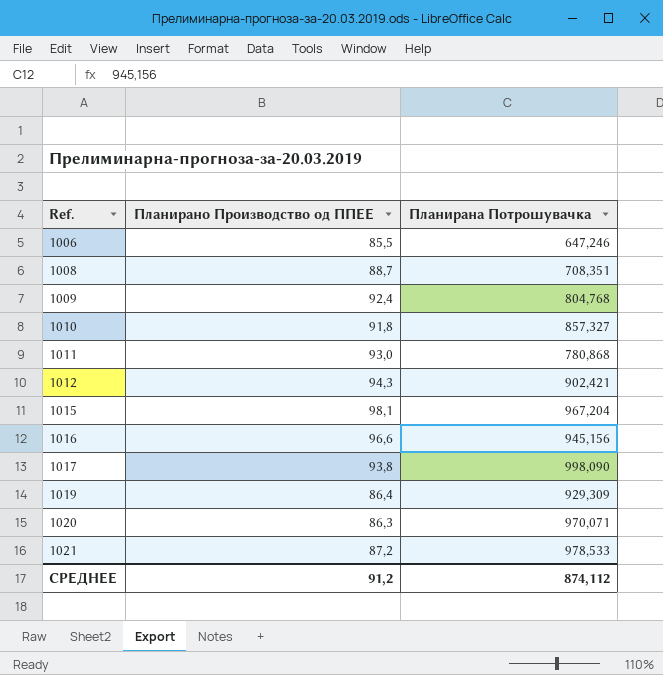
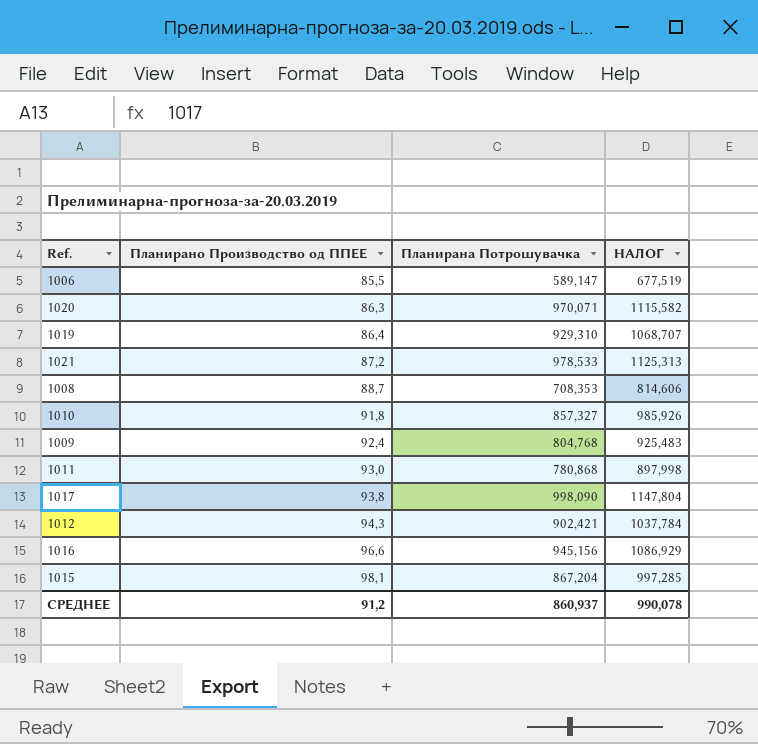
row order: Ref. ascending -> Планирано Производство од ППЕЕ ascending
column НАЛОГ | formula: none -> [Планирана Потрошувачка] * 1,15
1006 | Планирана Потрошувачка: 647,246 -> 589,147
1019 | Планирана Потрошувачка: 929,309 -> 929,310
1008 | Планирана Потрошувачка: 708,351 -> 708,353
1015 | Планирана Потрошувачка: 967,204 -> 867,204
СРЕДНЕЕ | Планирана Потрошувачка: 874,112 -> 860,937

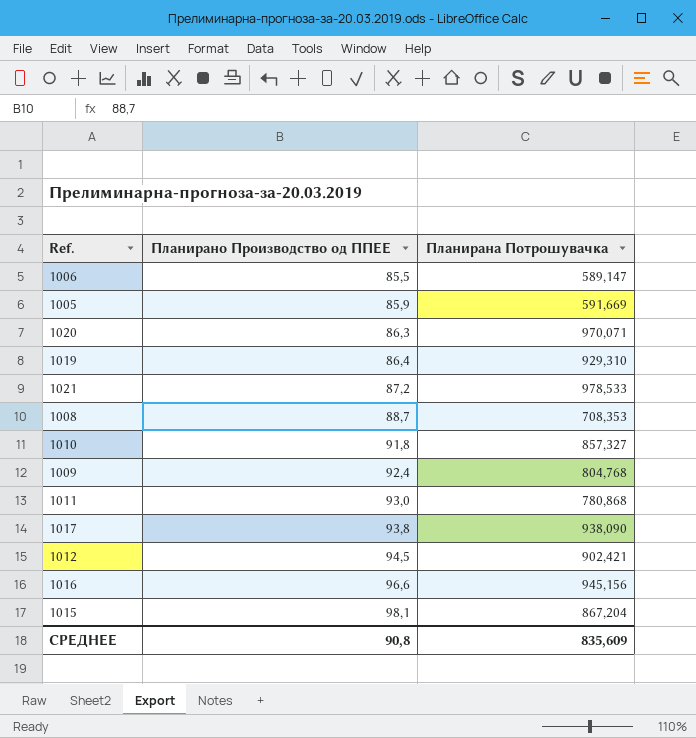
column НАЛОГ | formula: [Планирана Потрошувачка] * 1,15 -> none
row 1005: none -> 85,9 | 591,669
1017 | Планирана Потрошувачка: 998,090 -> 938,090
1012 | Планирано Производство од ППЕЕ: 94,3 -> 94,5
СРЕДНЕЕ | Планирано Производство од ППЕЕ: 91,2 -> 90,8
СРЕДНЕЕ | Планирана Потрошувачка: 860,937 -> 835,609

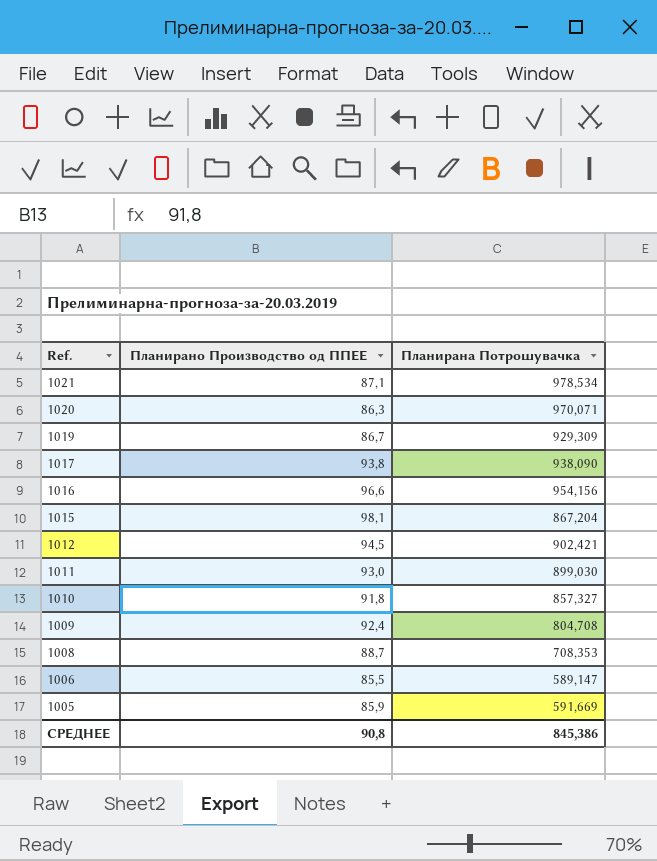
row order: Планирано Производство од ППЕЕ ascending -> Ref. descending
1021 | Планирано Производство од ППЕЕ: 87,2 -> 87,1
1021 | Планирана Потрошувачка: 978,533 -> 978,534
1019 | Планирано Производство од ППЕЕ: 86,4 -> 86,7
1019 | Планирана Потрошувачка: 929,310 -> 929,309
1016 | Планирана Потрошувачка: 945,156 -> 954,156
1011 | Планирана Потрошувачка: 780,868 -> 899,030
1009 | Планирана Потрошувачка: 804,768 -> 804,708
СРЕДНЕЕ | Планирана Потрошувачка: 835,609 -> 845,386

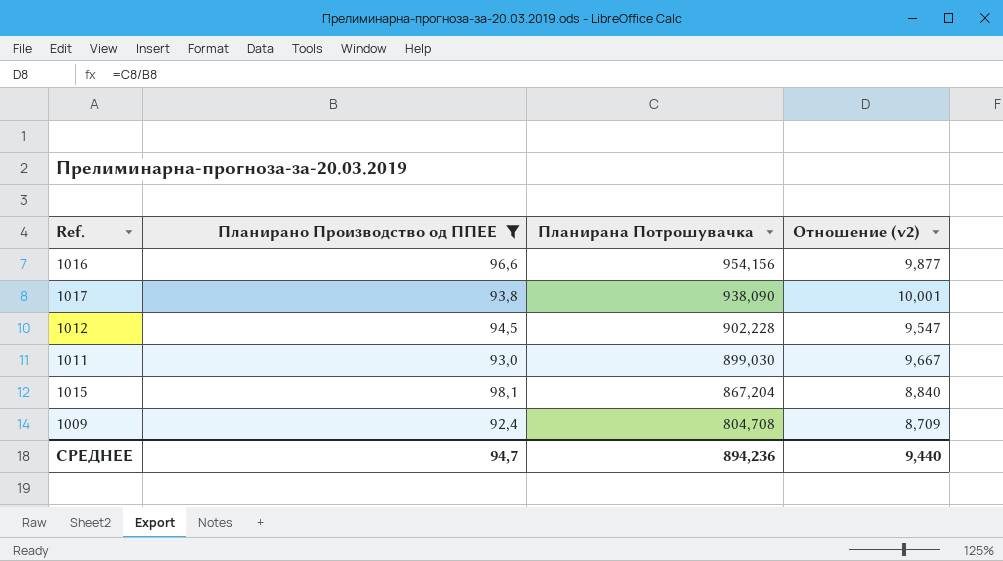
filter: none -> Планирано Производство од ППЕЕ >= 92,4
row order: Ref. descending -> Планирана Потрошувачка descending
column Отношение (v2) | formula: none -> [Планирана Потрошувачка] / [Планирано Производство од ППЕЕ]
1012 | Планирана Потрошувачка: 902,421 -> 902,228
СРЕДНЕЕ | Планирано Производство од ППЕЕ: 90,8 -> 94,7
СРЕДНЕЕ | Планирана Потрошувачка: 845,386 -> 894,236

